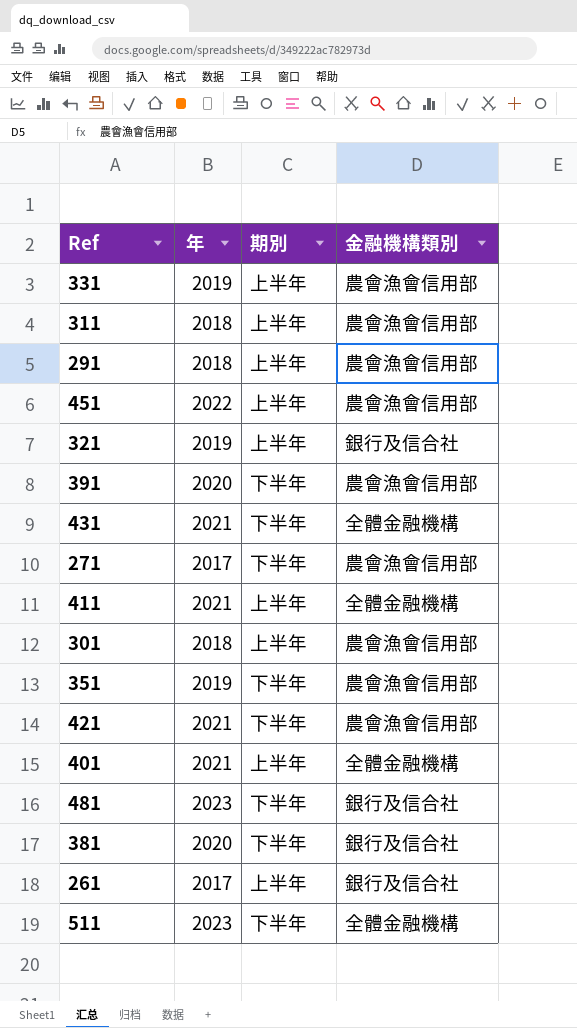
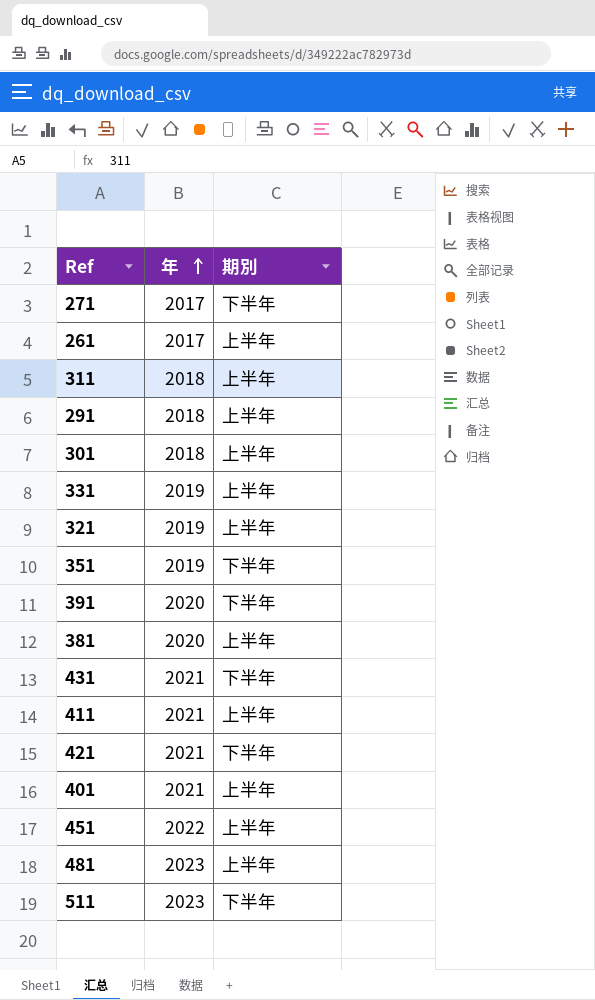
row order: none -> 年 ascending
column 金融機構類別 | position: 4 -> none
381 | 期別: 下半年 -> 上半年
481 | 期別: 下半年 -> 上半年

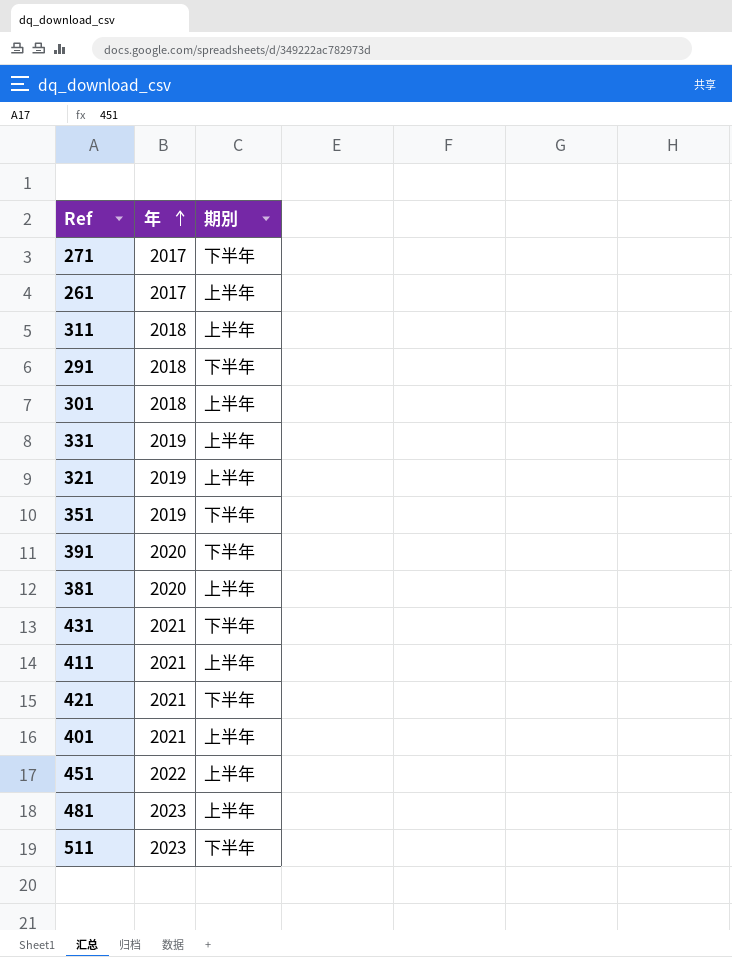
291 | 期別: 上半年 -> 下半年

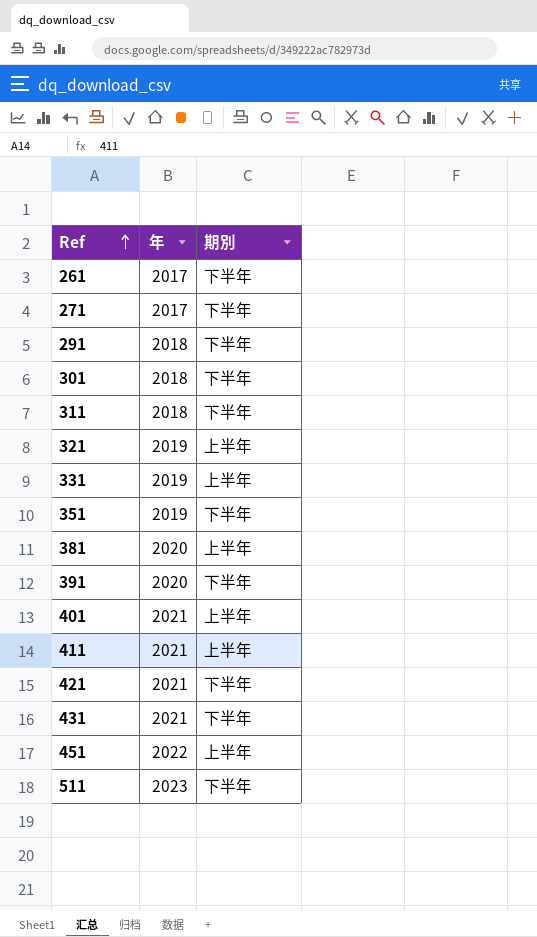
row order: 年 ascending -> Ref ascending
row 481: 2023 | 上半年 -> none
261 | 期別: 上半年 -> 下半年
301 | 期別: 上半年 -> 下半年
311 | 期別: 上半年 -> 下半年

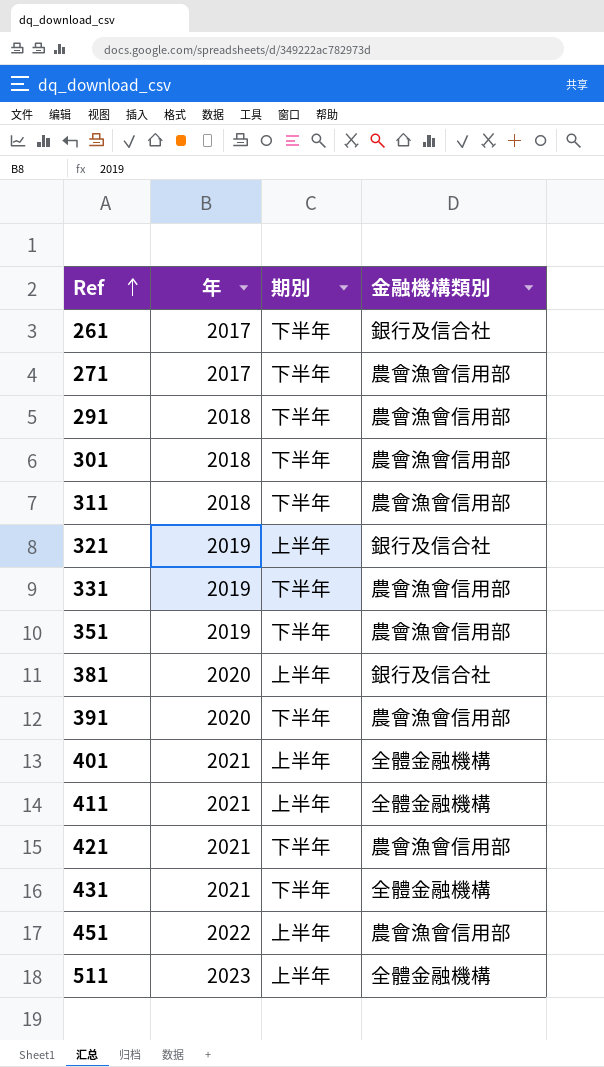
column 金融機構類別 | position: none -> 4
331 | 期別: 上半年 -> 下半年
511 | 期別: 下半年 -> 上半年

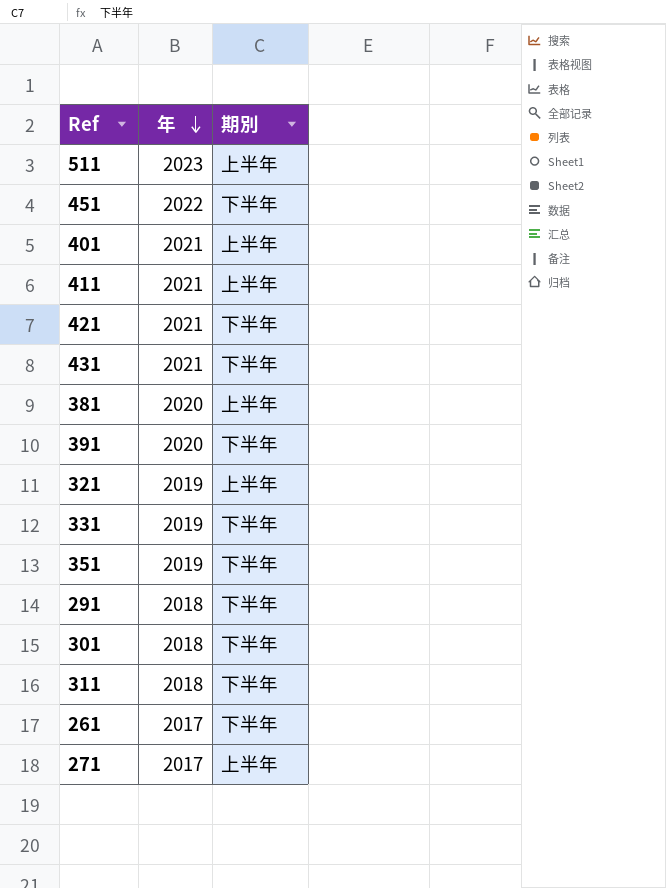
row order: Ref ascending -> 年 descending
column 金融機構類別 | position: 4 -> none
451 | 期別: 上半年 -> 下半年
271 | 期別: 下半年 -> 上半年

